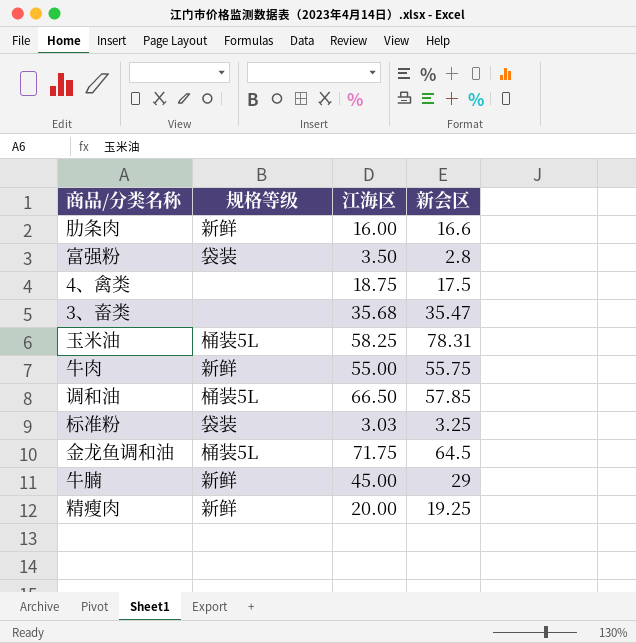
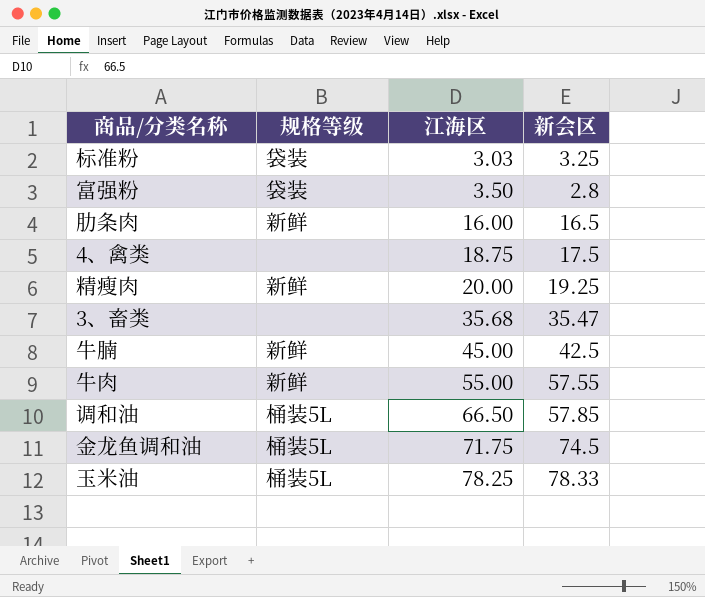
row order: none -> 江海区 ascending
肋条肉 | 新会区: 16.6 -> 16.5
牛腩 | 新会区: 29 -> 42.5
牛肉 | 新会区: 55.75 -> 57.55
金龙鱼调和油 | 新会区: 64.5 -> 74.5
玉米油 | 江海区: 58.25 -> 78.25
玉米油 | 新会区: 78.31 -> 78.33

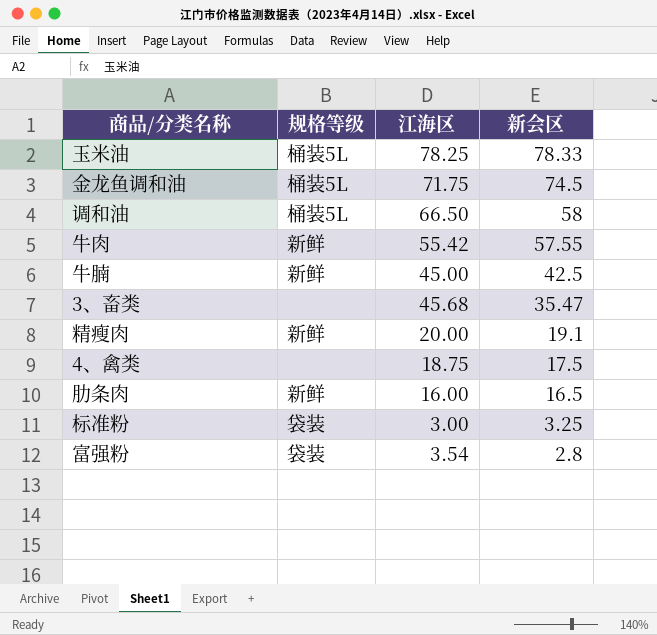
row order: 江海区 ascending -> 新会区 descending
调和油 | 新会区: 57.85 -> 58
牛肉 | 江海区: 55.00 -> 55.42
3、畜类 | 江海区: 35.68 -> 45.68
精瘦肉 | 新会区: 19.25 -> 19.1
标准粉 | 江海区: 3.03 -> 3.00
富强粉 | 江海区: 3.50 -> 3.54

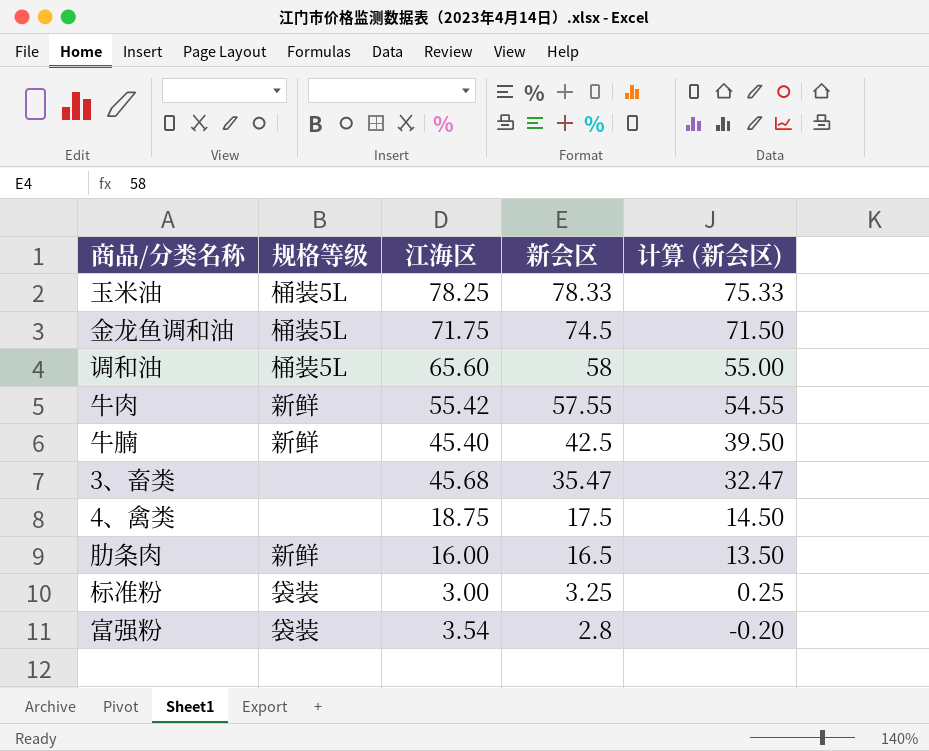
column 计算 (新会区) | formula: none -> [新会区] - 3
row 精瘦肉: 新鲜 | 20.00 | 19.1 -> none
调和油 | 江海区: 66.50 -> 65.60
牛腩 | 江海区: 45.00 -> 45.40

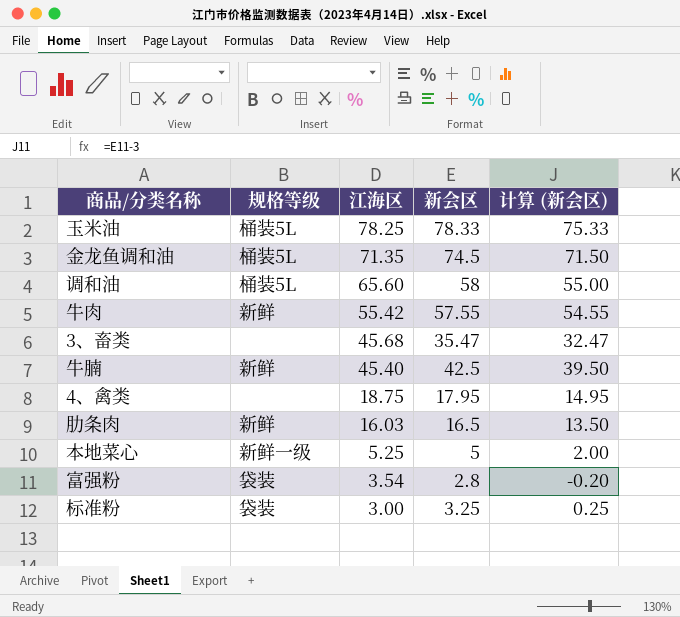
row order: 新会区 descending -> 江海区 descending
金龙鱼调和油 | 江海区: 71.75 -> 71.35
4、禽类 | 新会区: 17.5 -> 17.95
4、禽类 | 计算 (新会区): 14.50 -> 14.95
肋条肉 | 江海区: 16.00 -> 16.03
row 本地菜心: none -> 新鲜一级 | 5.25 | 5 | 2.00

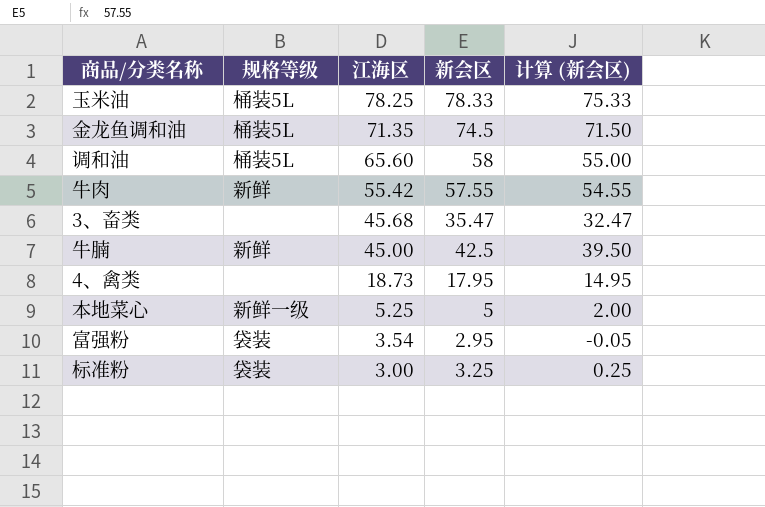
row 肋条肉: 新鲜 | 16.03 | 16.5 | 13.50 -> none
牛腩 | 江海区: 45.40 -> 45.00
4、禽类 | 江海区: 18.75 -> 18.73
富强粉 | 新会区: 2.8 -> 2.95
富强粉 | 计算 (新会区): -0.20 -> -0.05

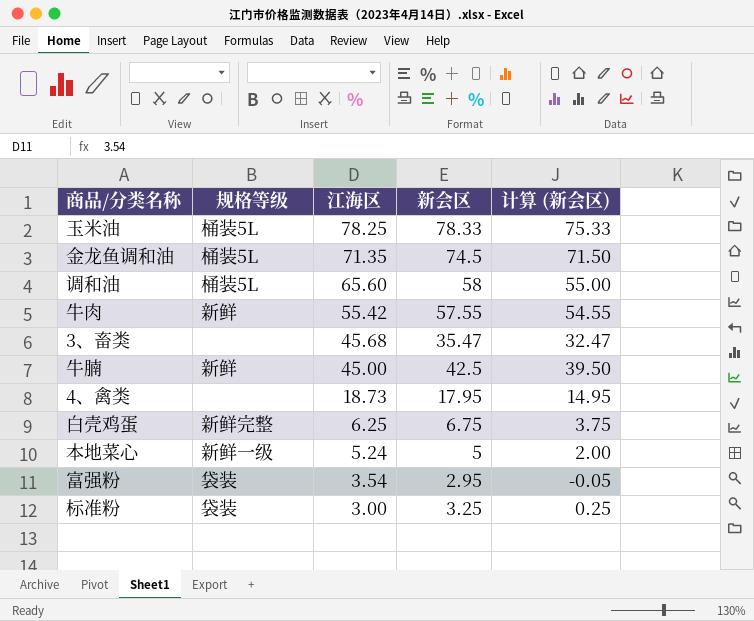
row 白壳鸡蛋: none -> 新鲜完整 | 6.25 | 6.75 | 3.75
本地菜心 | 江海区: 5.25 -> 5.24

